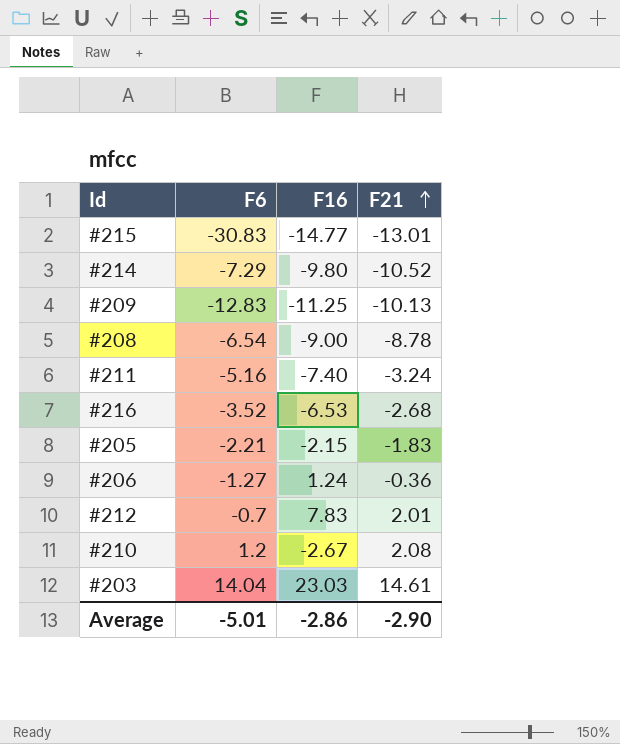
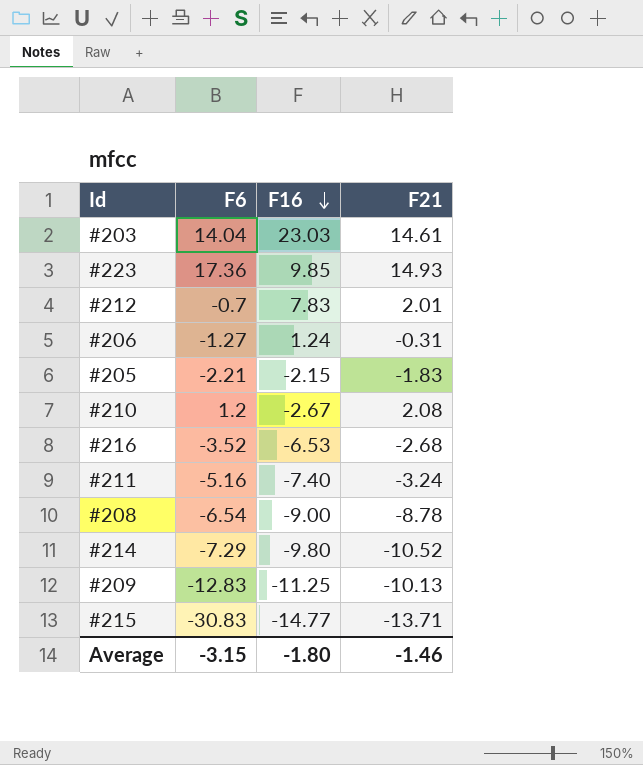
row order: F21 ascending -> F16 descending
row #223: none -> 17.36 | 9.85 | 14.93
#206 | F21: -0.36 -> -0.31
#215 | F21: -13.01 -> -13.71
Average | F6: -5.01 -> -3.15
Average | F16: -2.86 -> -1.80
Average | F21: -2.90 -> -1.46

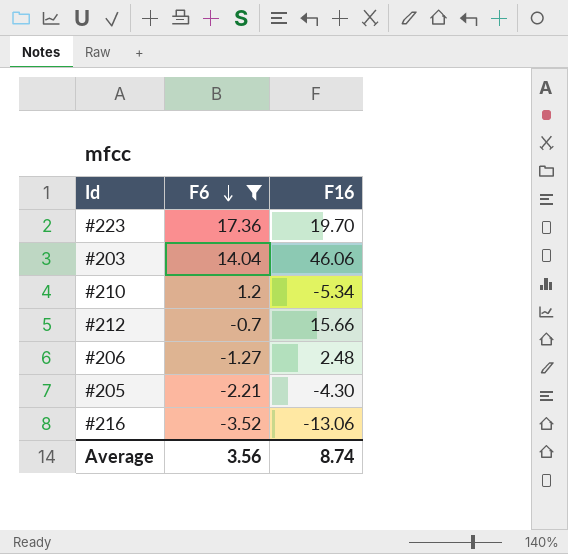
filter: none -> F6 >= -3.52
row order: F16 descending -> F6 descending
column F21 | position: 4 -> none
#223 | F16: 9.85 -> 19.70
#203 | F16: 23.03 -> 46.06
#210 | F16: -2.67 -> -5.34
#212 | F16: 7.83 -> 15.66
#206 | F16: 1.24 -> 2.48
#205 | F16: -2.15 -> -4.30
#216 | F16: -6.53 -> -13.06
Average | F6: -3.15 -> 3.56
Average | F16: -1.80 -> 8.74

